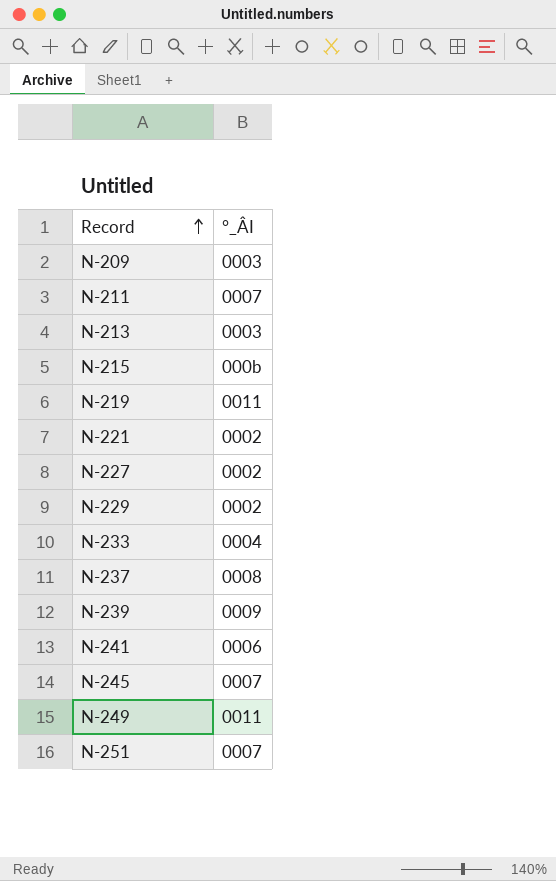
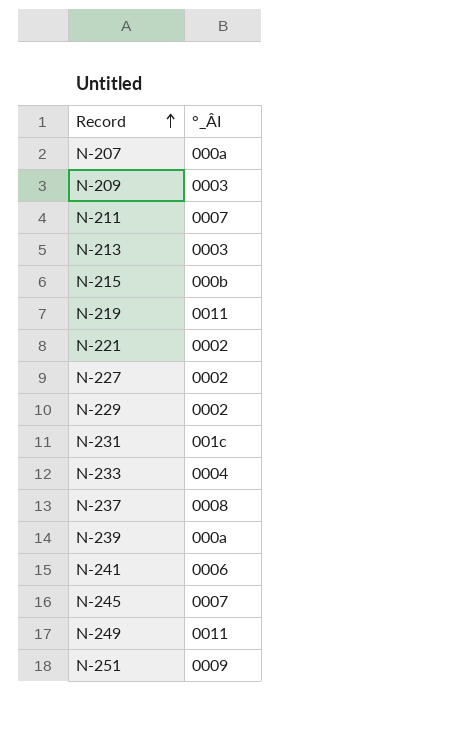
row N-207: none -> 000a
row N-231: none -> 001c
N-239 | °_ÂI: 0009 -> 000a
N-251 | °_ÂI: 0007 -> 0009

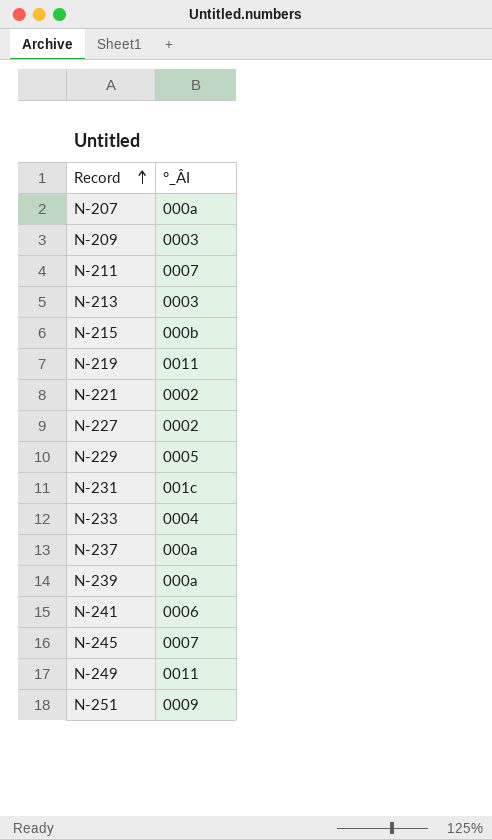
N-229 | °_ÂI: 0002 -> 0005
N-237 | °_ÂI: 0008 -> 000a

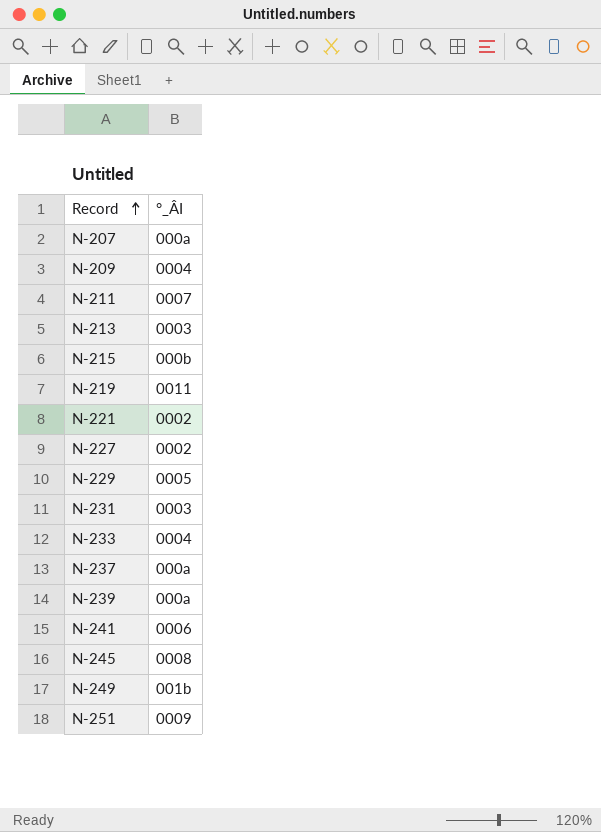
N-209 | °_ÂI: 0003 -> 0004
N-231 | °_ÂI: 001c -> 0003
N-245 | °_ÂI: 0007 -> 0008
N-249 | °_ÂI: 0011 -> 001b

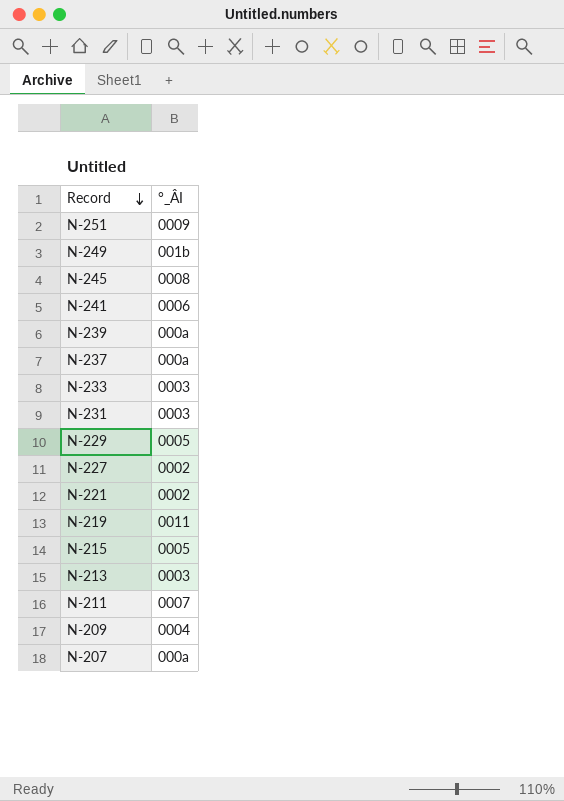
row order: Record ascending -> Record descending
N-233 | °_ÂI: 0004 -> 0003
N-215 | °_ÂI: 000b -> 0005

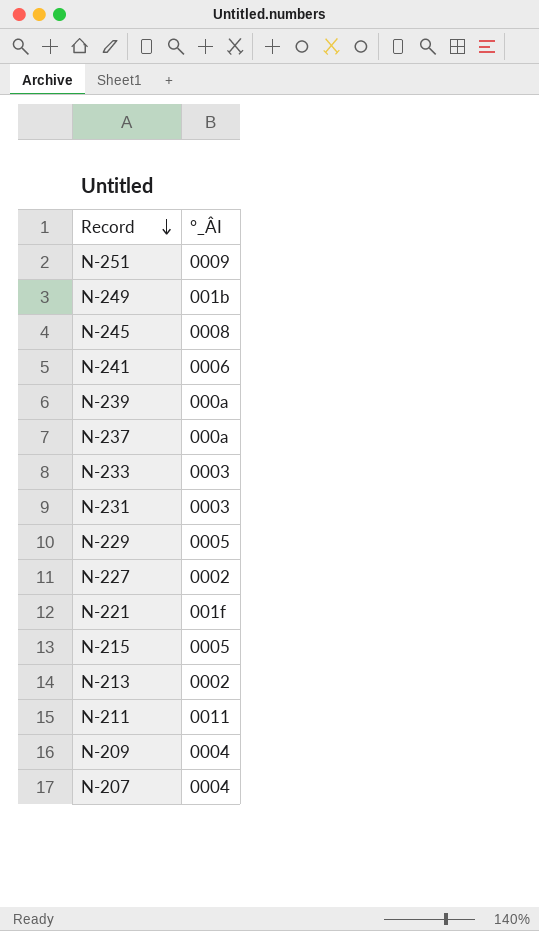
row N-219: 0011 -> none
N-221 | °_ÂI: 0002 -> 001f
N-213 | °_ÂI: 0003 -> 0002
N-211 | °_ÂI: 0007 -> 0011
N-207 | °_ÂI: 000a -> 0004

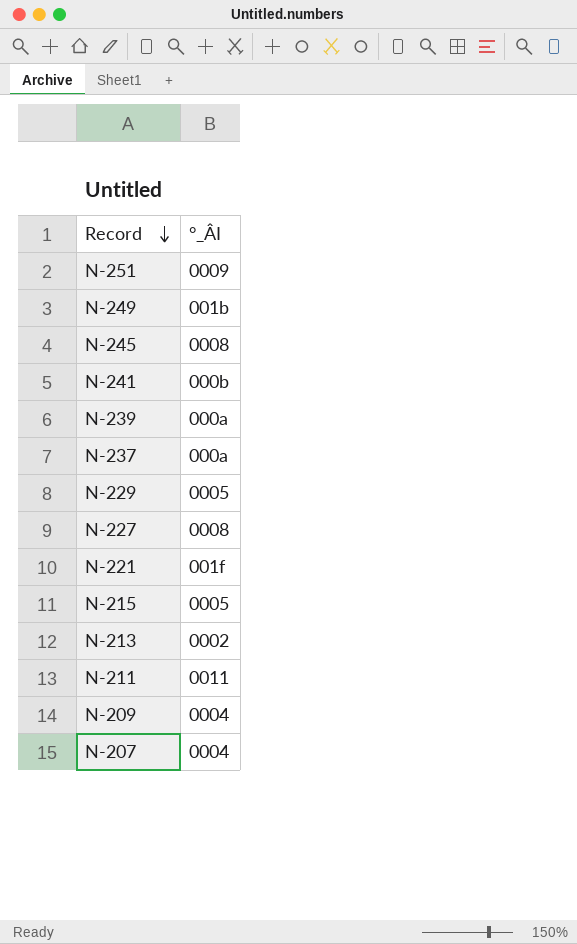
row N-233: 0003 -> none
row N-231: 0003 -> none
N-241 | °_ÂI: 0006 -> 000b
N-227 | °_ÂI: 0002 -> 0008

